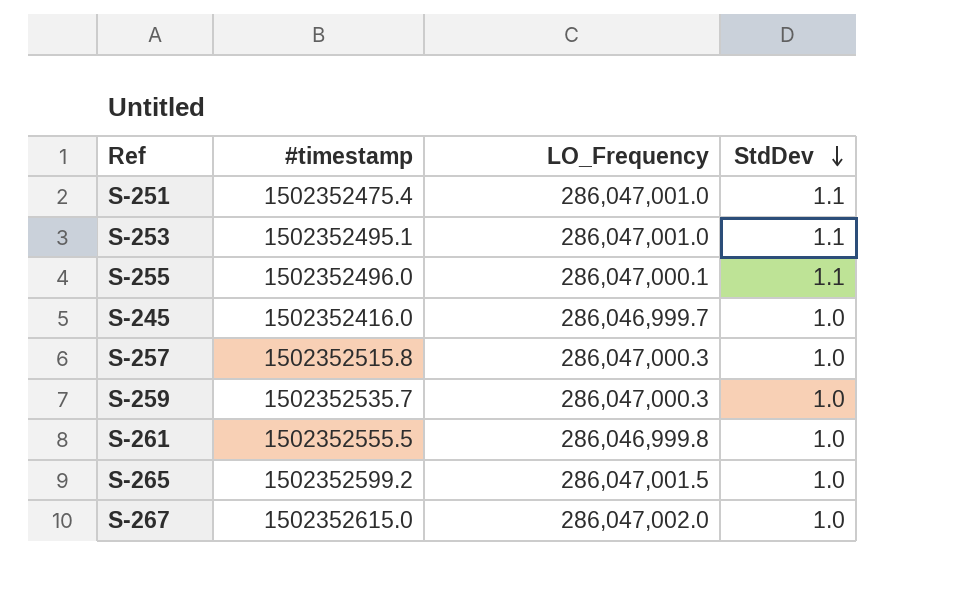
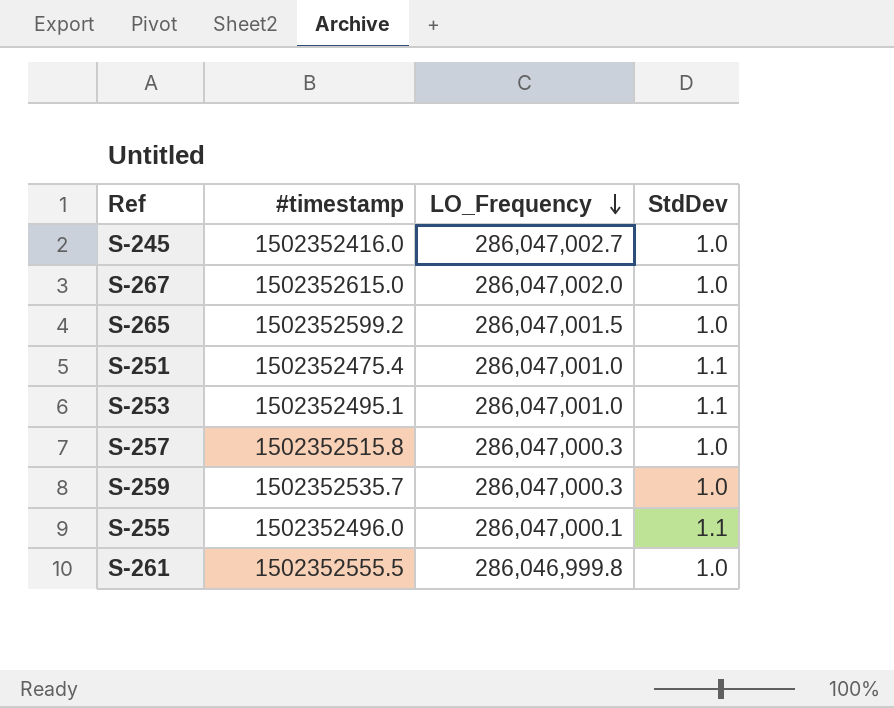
row order: StdDev descending -> LO_Frequency descending
S-245 | LO_Frequency: 286,046,999.7 -> 286,047,002.7

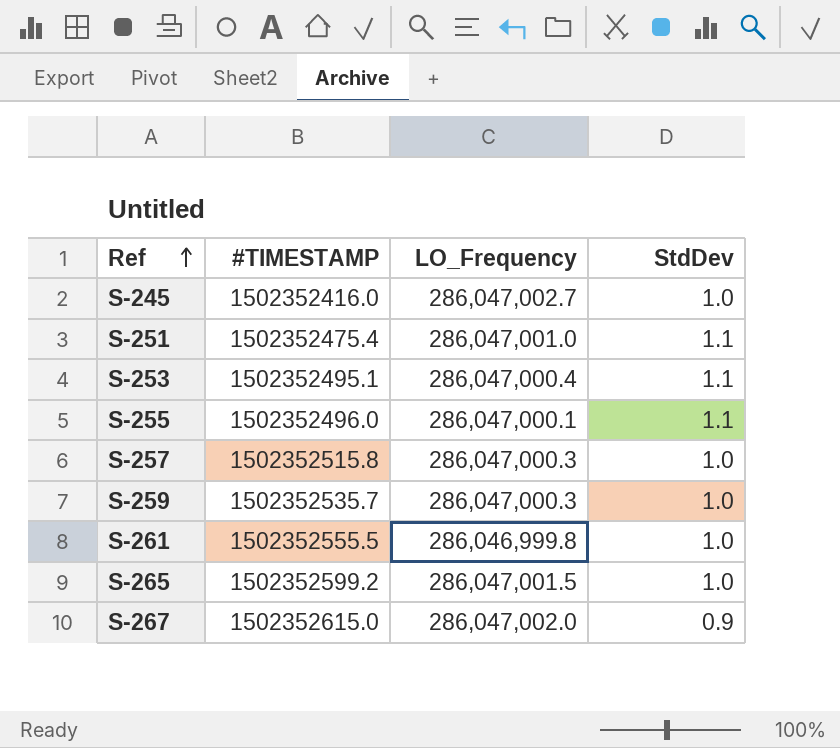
row order: LO_Frequency descending -> Ref ascending
column name: #timestamp -> #TIMESTAMP
S-253 | LO_Frequency: 286,047,001.0 -> 286,047,000.4
S-267 | StdDev: 1.0 -> 0.9

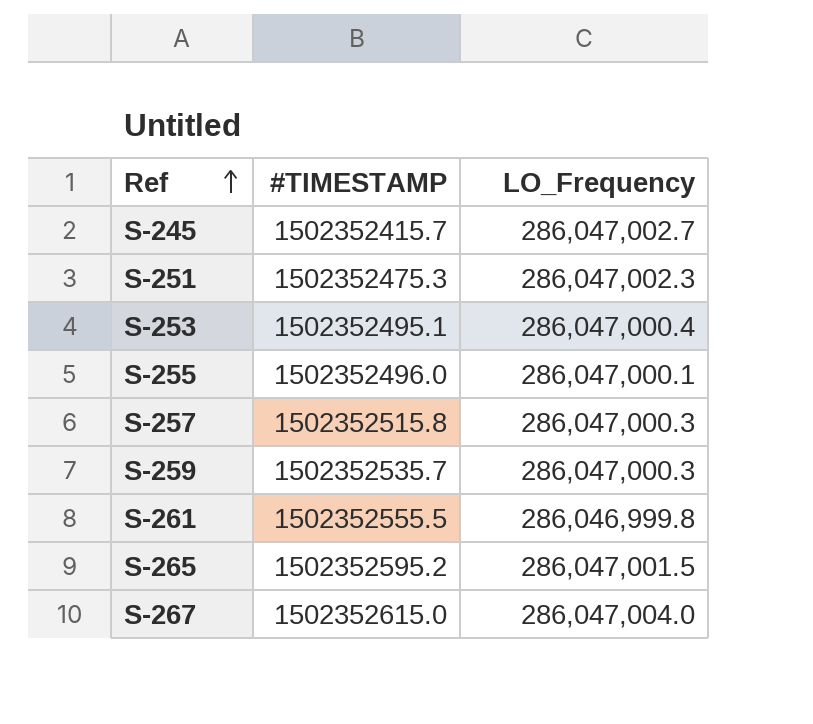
column StdDev | position: 4 -> none
S-245 | #TIMESTAMP: 1502352416.0 -> 1502352415.7
S-251 | #TIMESTAMP: 1502352475.4 -> 1502352475.3
S-251 | LO_Frequency: 286,047,001.0 -> 286,047,002.3
S-265 | #TIMESTAMP: 1502352599.2 -> 1502352595.2
S-267 | LO_Frequency: 286,047,002.0 -> 286,047,004.0

